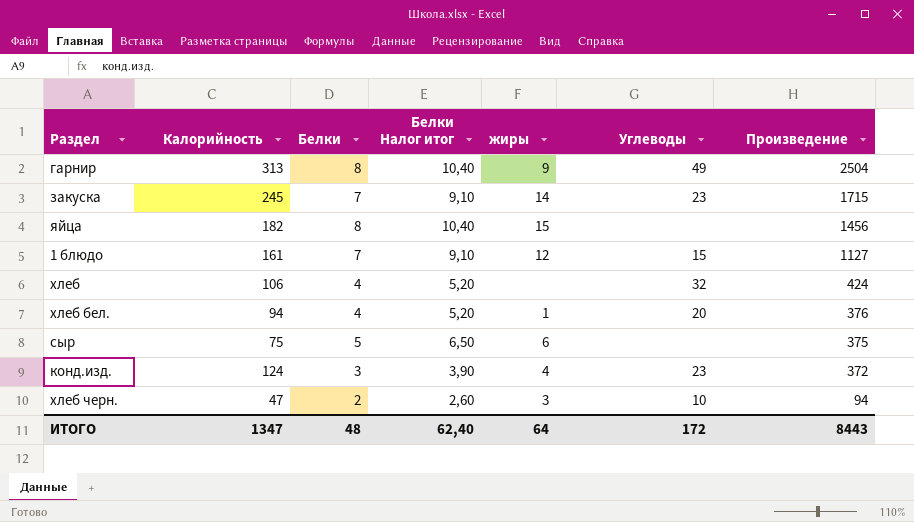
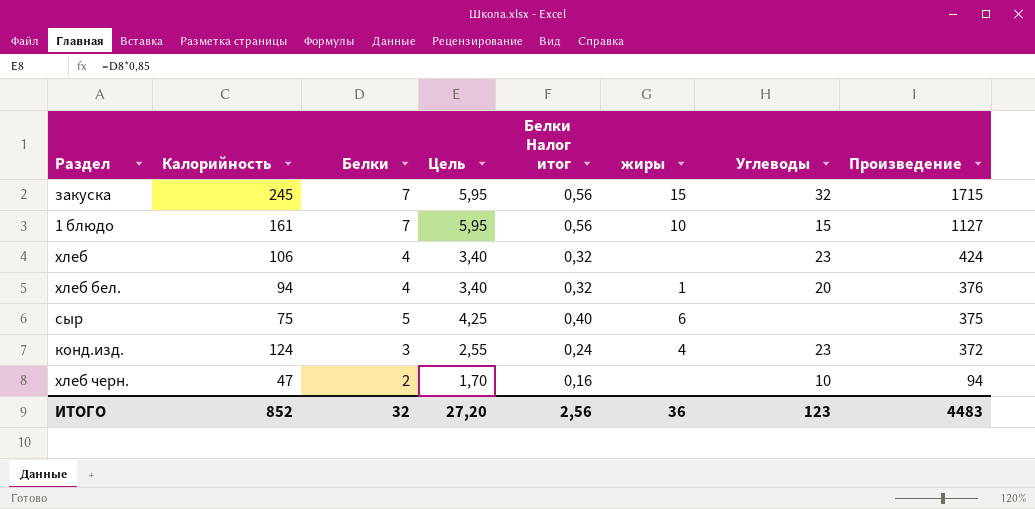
column Цель | formula: none -> [Белки] * 0,85
column Белки Налог итог | formula: [Белки] * 1,3 -> [Белки] * 0,08
row гарнир: 313 | 8 | 10,40 | 9 | 49 | 2504 -> none
row яйца: 182 | 8 | 10,40 | 15 | none | 1456 -> none
закуска | жиры: 14 -> 15
закуска | Углеводы: 23 -> 32
1 блюдо | жиры: 12 -> 10
хлеб | Углеводы: 32 -> 23
хлеб черн. | жиры: 3 -> none
ИТОГО | Калорийность: 1347 -> 852
ИТОГО | Белки: 48 -> 32
ИТОГО | Белки Налог итог: 62,40 -> 2,56
ИТОГО | жиры: 64 -> 36
ИТОГО | Углеводы: 172 -> 123
ИТОГО | Произведение: 8443 -> 4483

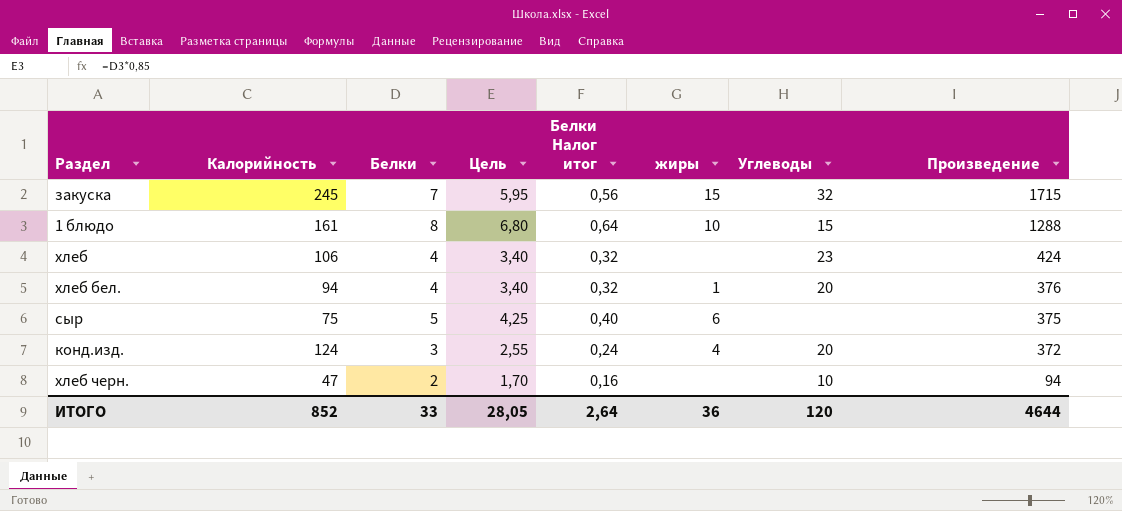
1 блюдо | Белки: 7 -> 8
1 блюдо | Цель: 5,95 -> 6,80
1 блюдо | Белки Налог итог: 0,56 -> 0,64
1 блюдо | Произведение: 1127 -> 1288
конд.изд. | Углеводы: 23 -> 20
ИТОГО | Белки: 32 -> 33
ИТОГО | Цель: 27,20 -> 28,05
ИТОГО | Белки Налог итог: 2,56 -> 2,64
ИТОГО | Углеводы: 123 -> 120
ИТОГО | Произведение: 4483 -> 4644

